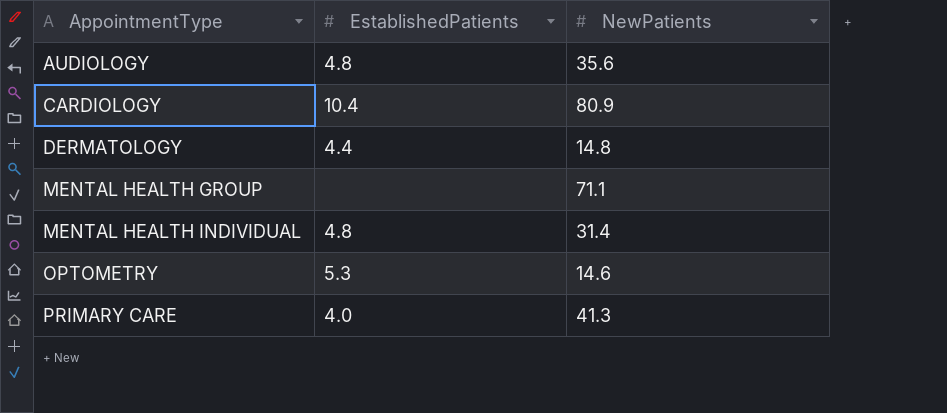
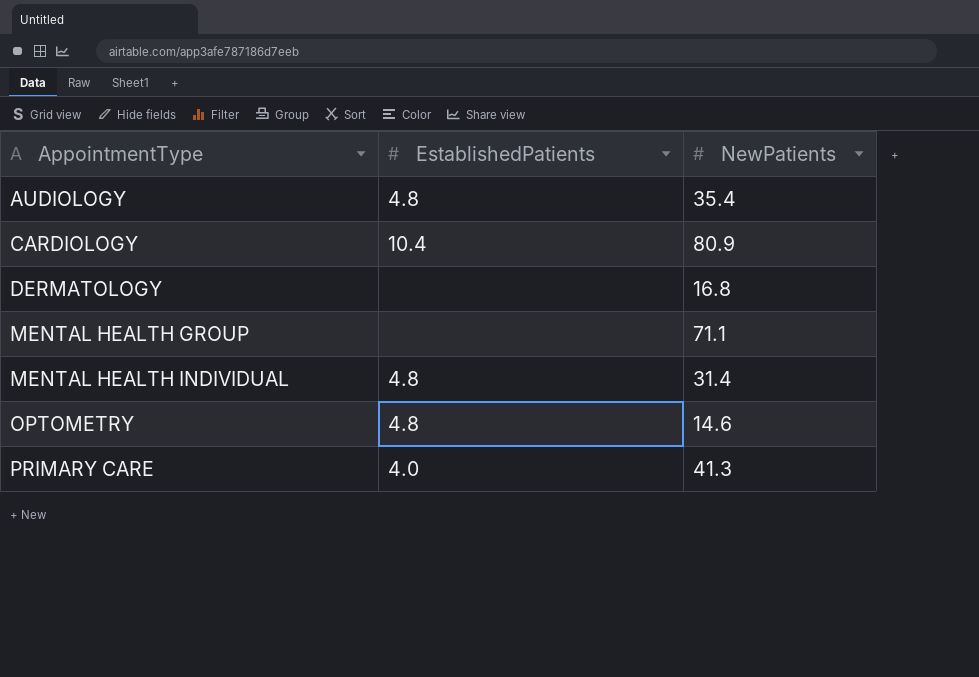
AUDIOLOGY | NewPatients: 35.6 -> 35.4
DERMATOLOGY | EstablishedPatients: 4.4 -> none
DERMATOLOGY | NewPatients: 14.8 -> 16.8
OPTOMETRY | EstablishedPatients: 5.3 -> 4.8

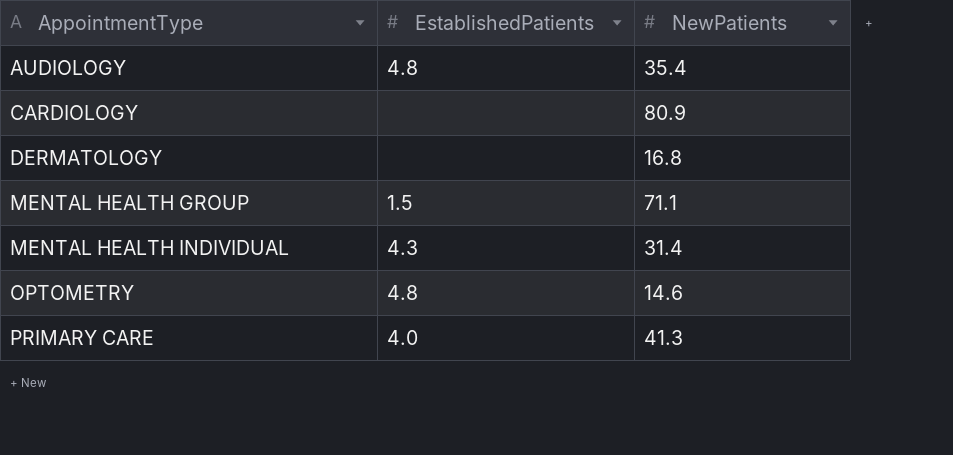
CARDIOLOGY | EstablishedPatients: 10.4 -> none
MENTAL HEALTH GROUP | EstablishedPatients: none -> 1.5
MENTAL HEALTH INDIVIDUAL | EstablishedPatients: 4.8 -> 4.3

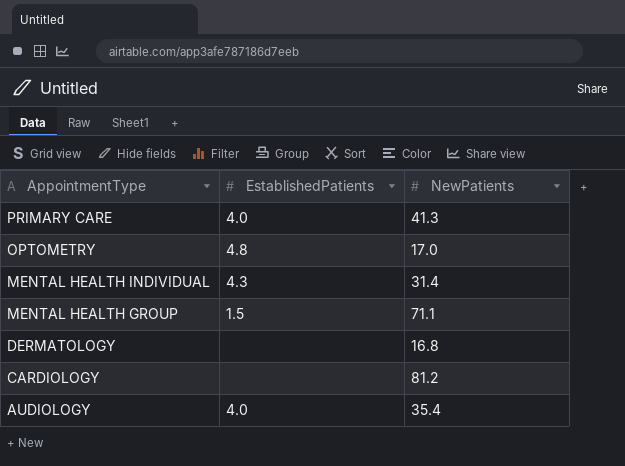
row order: AppointmentType ascending -> AppointmentType descending
OPTOMETRY | NewPatients: 14.6 -> 17.0
CARDIOLOGY | NewPatients: 80.9 -> 81.2
AUDIOLOGY | EstablishedPatients: 4.8 -> 4.0

